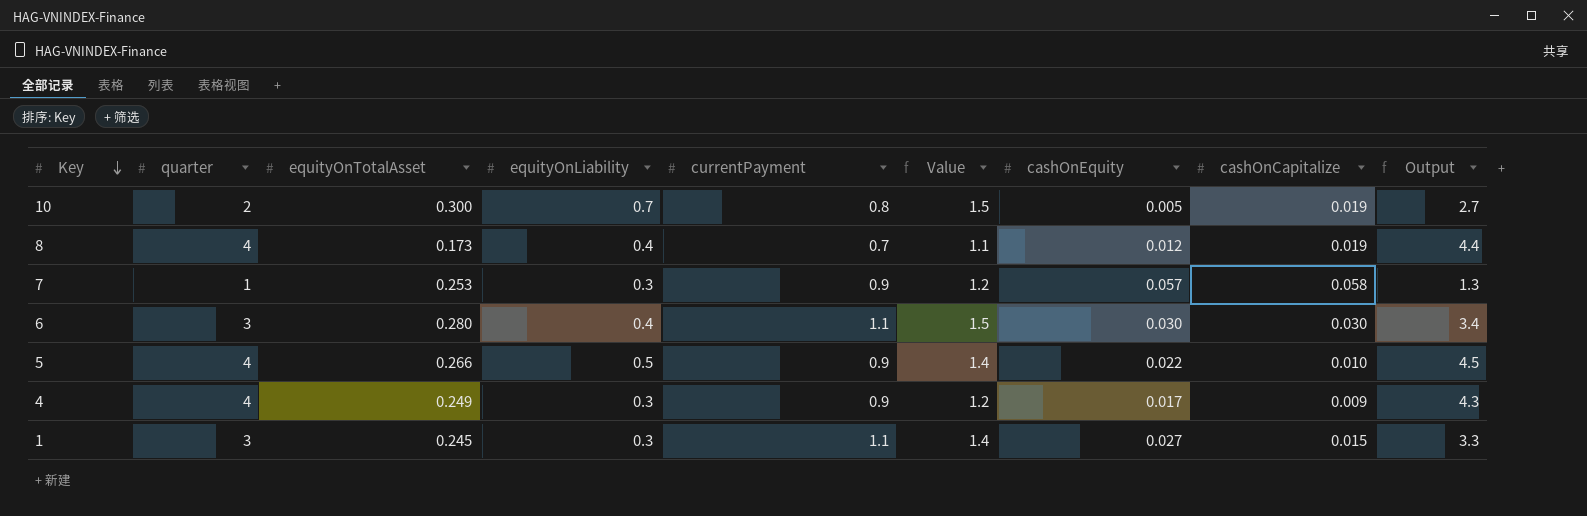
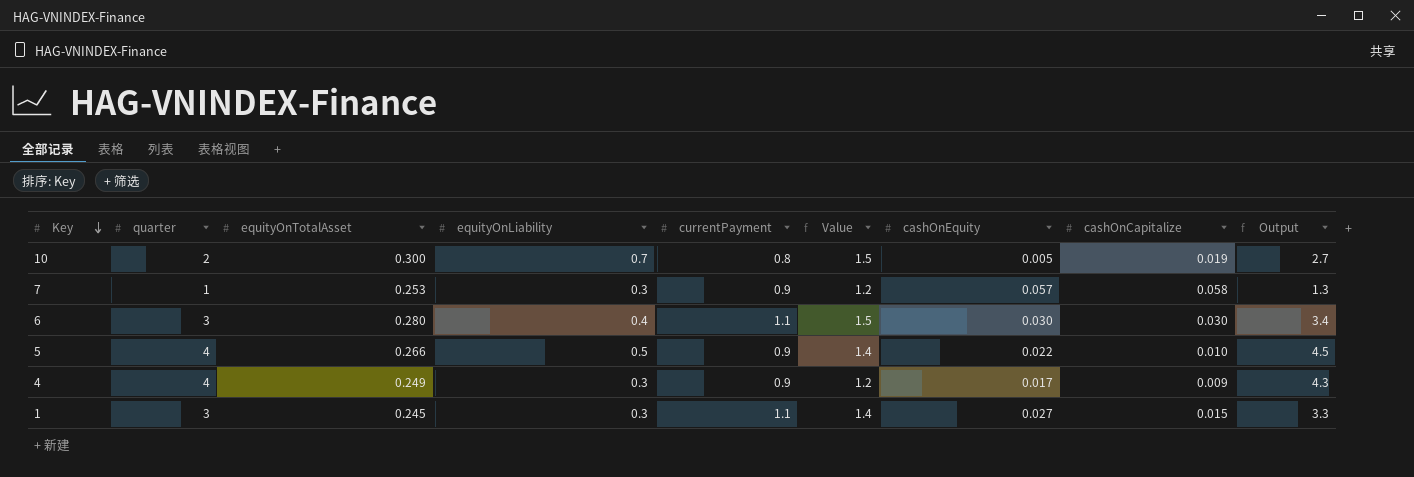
row 8: 4 | 0.173 | 0.4 | 0.7 | 1.1 | 0.012 | 0.019 | 4.4 -> none

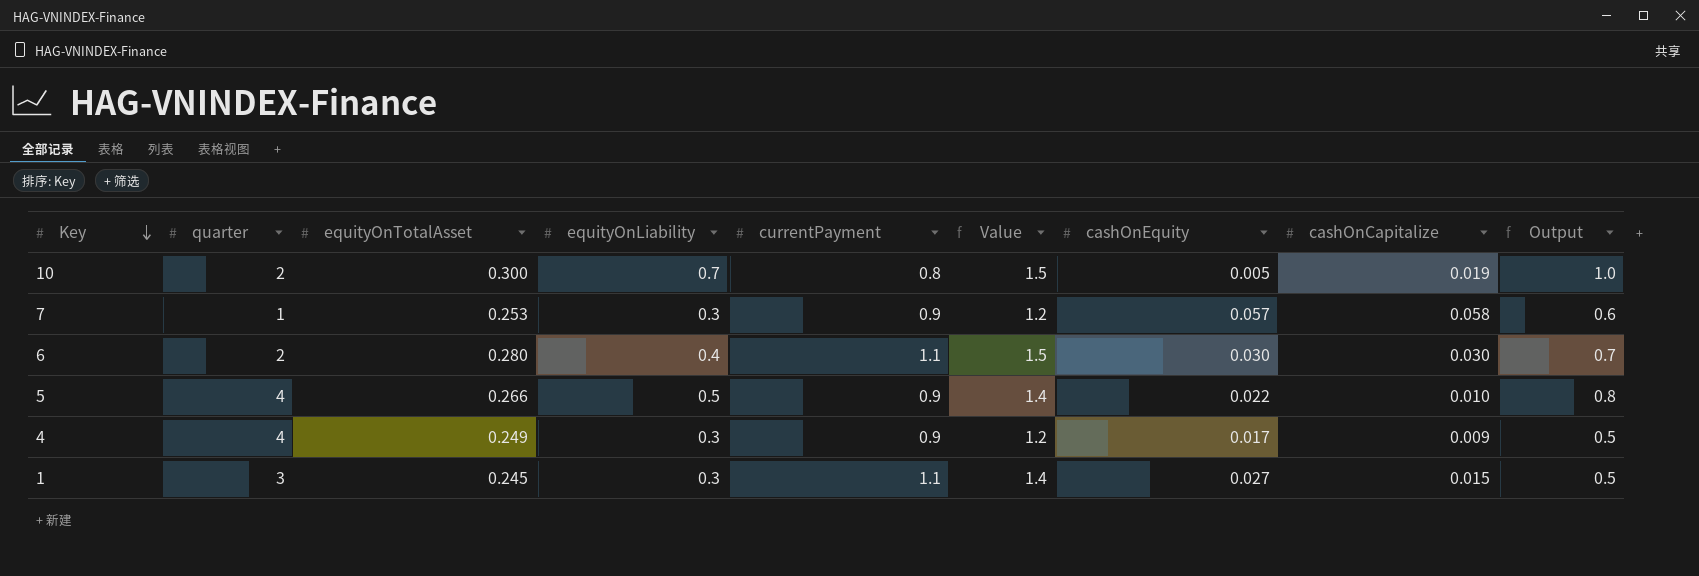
column Output | formula: [quarter] + [equityOnLiability] -> [equityOnTotalAsset] + [equityOnLiability]
6 | quarter: 3 -> 2

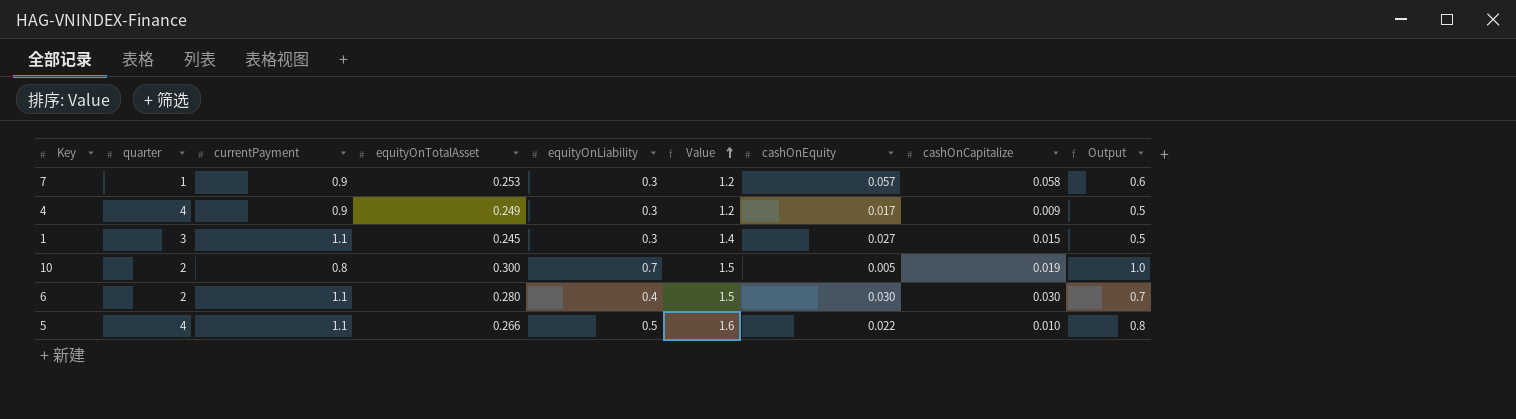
row order: Key descending -> Value ascending
column currentPayment | position: 5 -> 3
5 | currentPayment: 0.9 -> 1.1
5 | Value: 1.4 -> 1.6

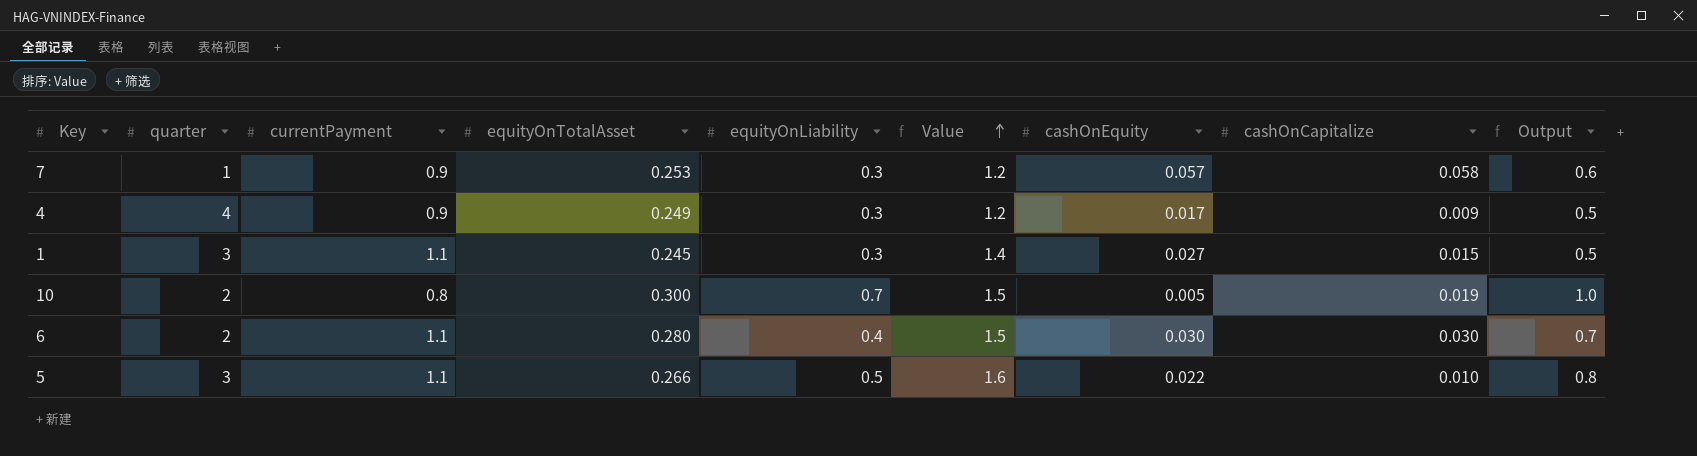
5 | quarter: 4 -> 3

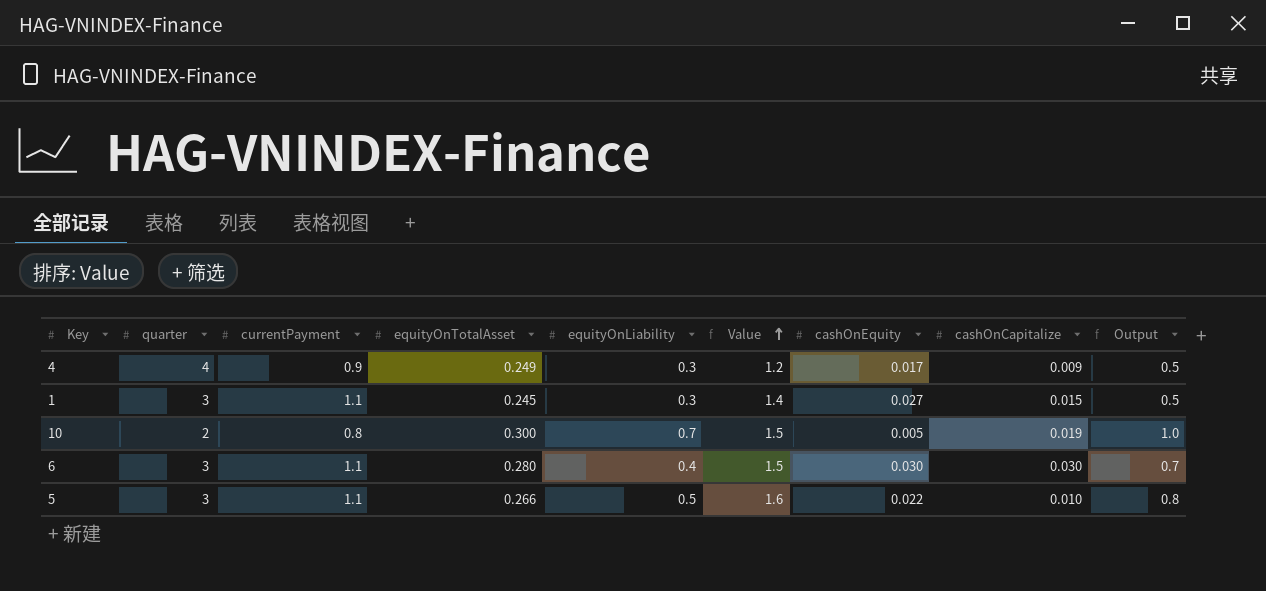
row 7: 1 | 0.9 | 0.253 | 0.3 | 1.2 | 0.057 | 0.058 | 0.6 -> none
6 | quarter: 2 -> 3

